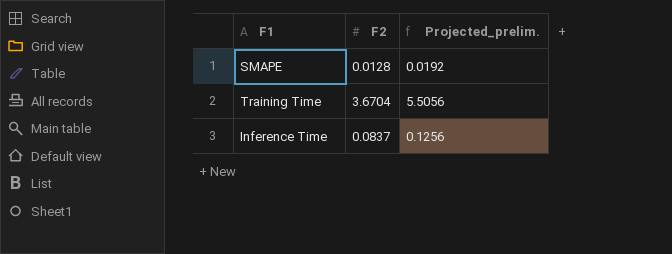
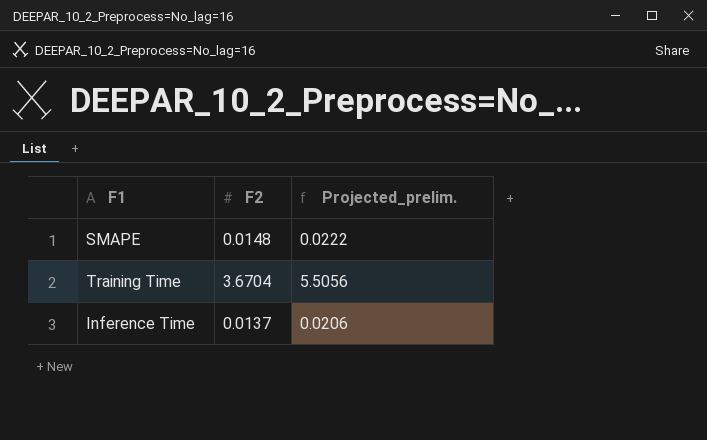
SMAPE | F2: 0.0128 -> 0.0148
SMAPE | Projected_prelim.: 0.0192 -> 0.0222
Inference Time | F2: 0.0837 -> 0.0137
Inference Time | Projected_prelim.: 0.1256 -> 0.0206

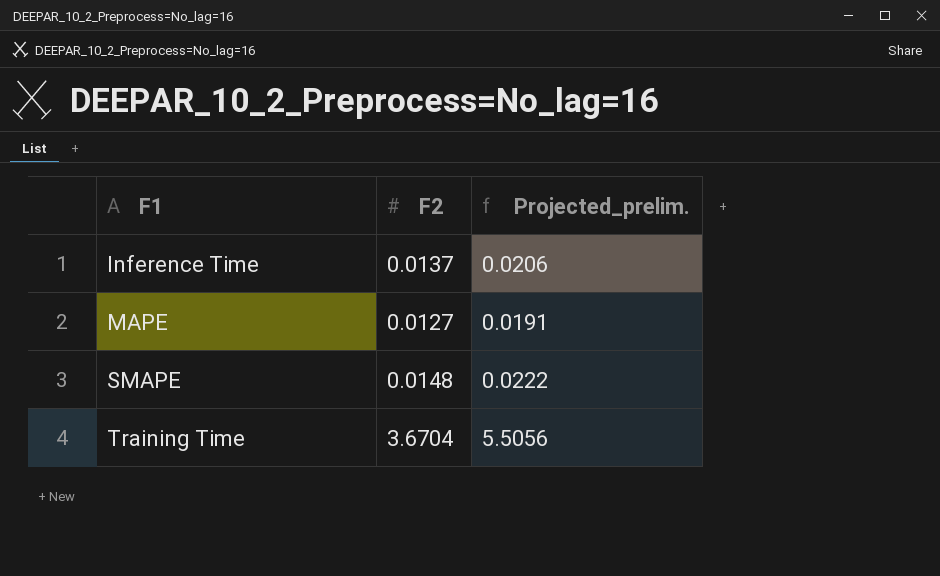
row order: none -> F1 ascending
row MAPE: none -> 0.0127 | 0.0191

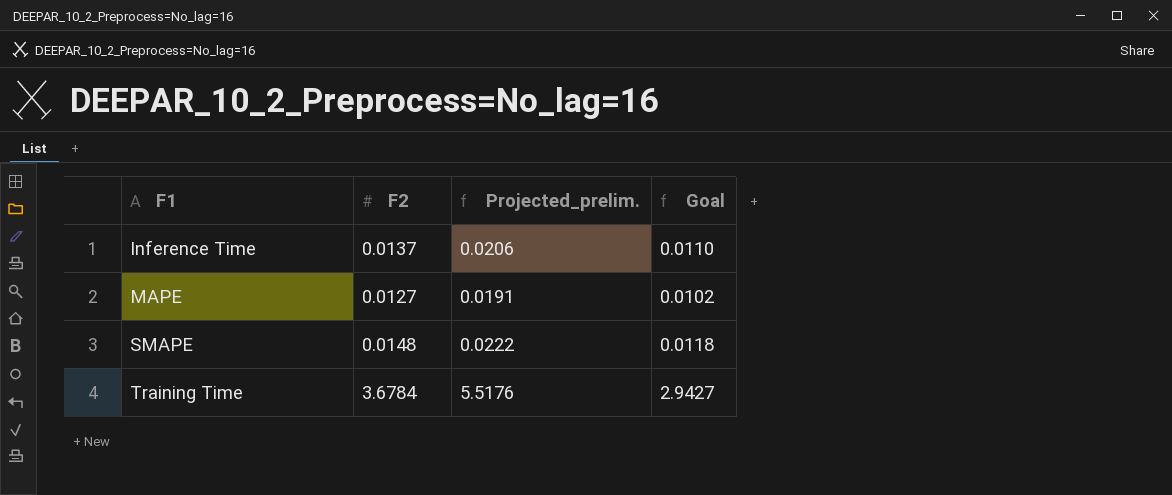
column Goal | formula: none -> [F2] * 0.8
Training Time | F2: 3.6704 -> 3.6784
Training Time | Projected_prelim.: 5.5056 -> 5.5176

